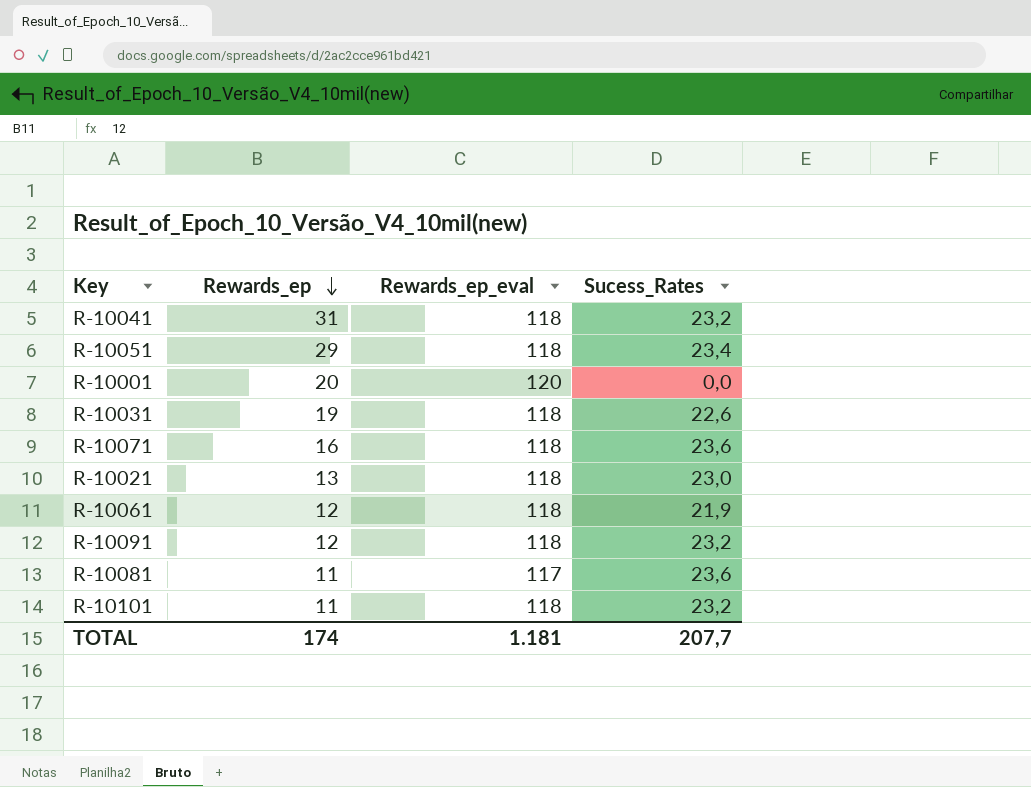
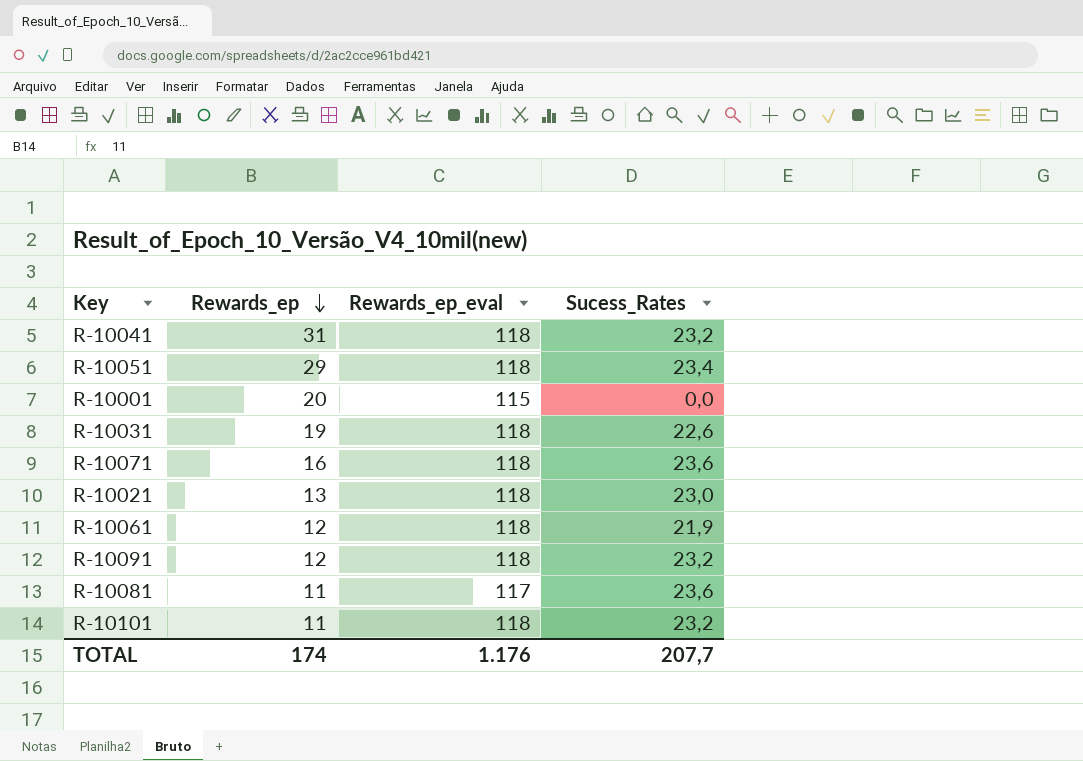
R-10001 | Rewards_ep_eval: 120 -> 115
TOTAL | Rewards_ep_eval: 1.181 -> 1.176

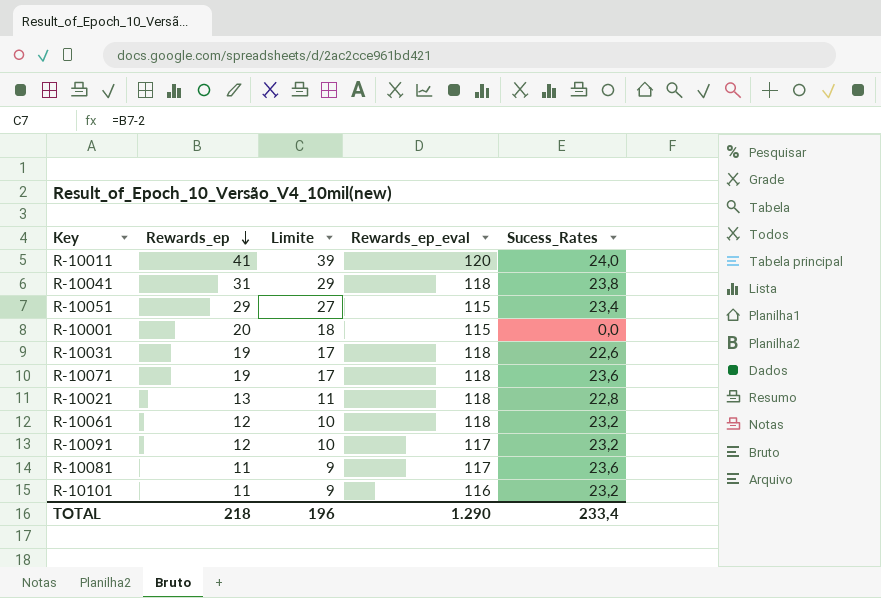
column Limite | formula: none -> [Rewards_ep] - 2
row R-10011: none -> 41 | 39 | 120 | 24,0
R-10041 | Sucess_Rates: 23,2 -> 23,8
R-10051 | Rewards_ep_eval: 118 -> 115
R-10071 | Rewards_ep: 16 -> 19
R-10021 | Sucess_Rates: 23,0 -> 22,8
R-10061 | Sucess_Rates: 21,9 -> 23,2
R-10091 | Rewards_ep_eval: 118 -> 117
R-10101 | Rewards_ep_eval: 118 -> 116
TOTAL | Rewards_ep: 174 -> 218
TOTAL | Rewards_ep_eval: 1.176 -> 1.290
TOTAL | Sucess_Rates: 207,7 -> 233,4

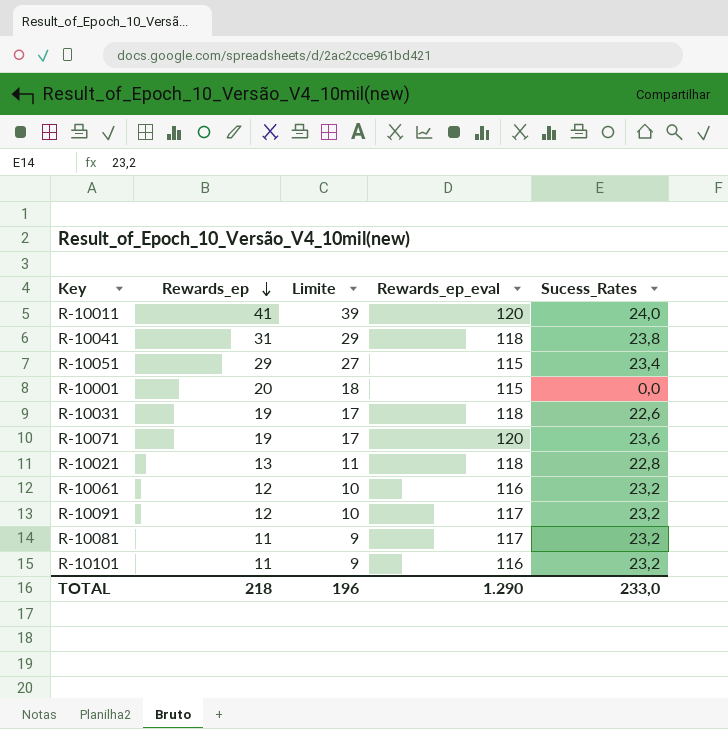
R-10071 | Rewards_ep_eval: 118 -> 120
R-10061 | Rewards_ep_eval: 118 -> 116
R-10081 | Sucess_Rates: 23,6 -> 23,2
TOTAL | Sucess_Rates: 233,4 -> 233,0

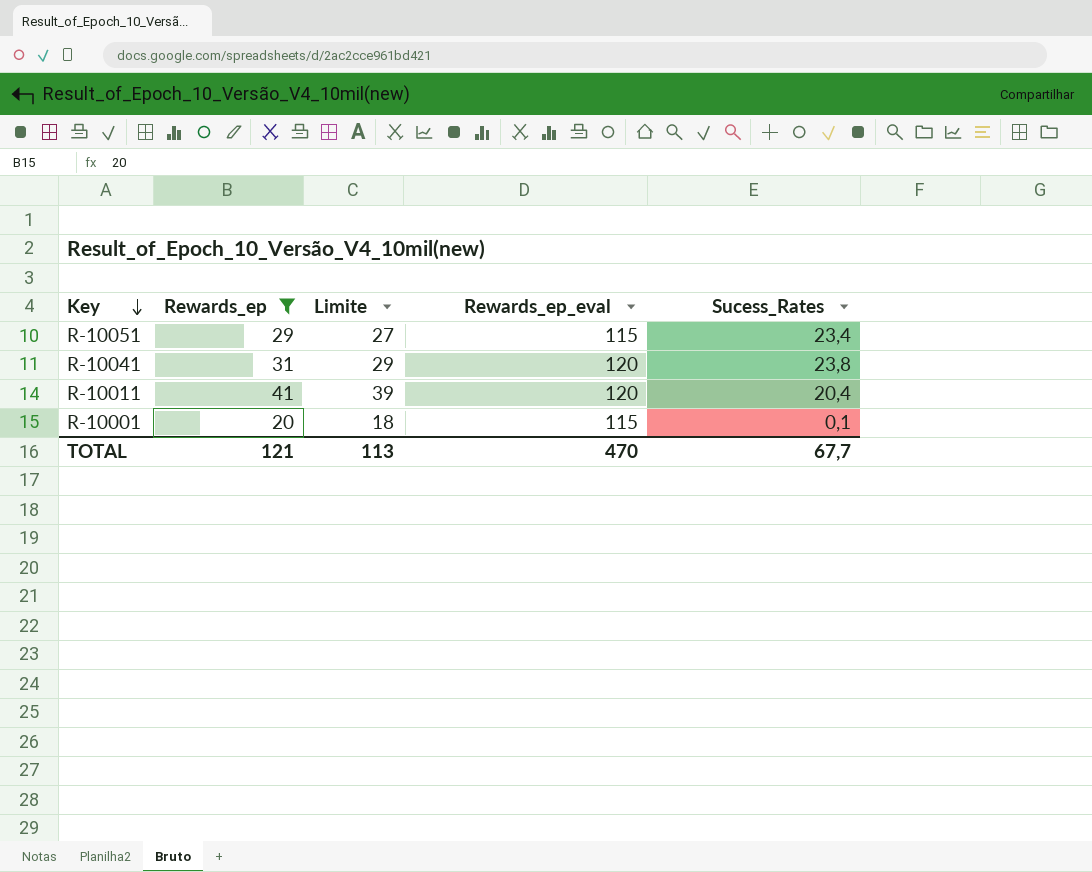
filter: none -> Rewards_ep >= 20
row order: Rewards_ep descending -> Key descending
R-10041 | Rewards_ep_eval: 118 -> 120
R-10011 | Sucess_Rates: 24,0 -> 20,4
R-10001 | Sucess_Rates: 0,0 -> 0,1
TOTAL | Rewards_ep: 218 -> 121
TOTAL | Limite: 196 -> 113
TOTAL | Rewards_ep_eval: 1.290 -> 470
TOTAL | Sucess_Rates: 233,0 -> 67,7

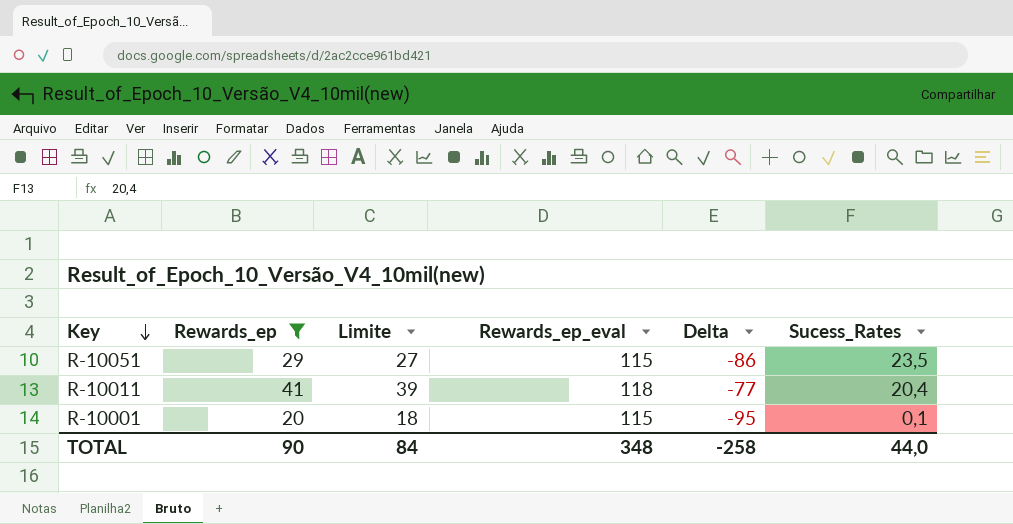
column Delta | formula: none -> [Rewards_ep] - [Rewards_ep_eval]
row R-10041: 31 | 29 | 120 | 23,8 -> none
R-10051 | Sucess_Rates: 23,4 -> 23,5
R-10011 | Rewards_ep_eval: 120 -> 118
TOTAL | Rewards_ep: 121 -> 90
TOTAL | Limite: 113 -> 84
TOTAL | Rewards_ep_eval: 470 -> 348
TOTAL | Sucess_Rates: 67,7 -> 44,0

